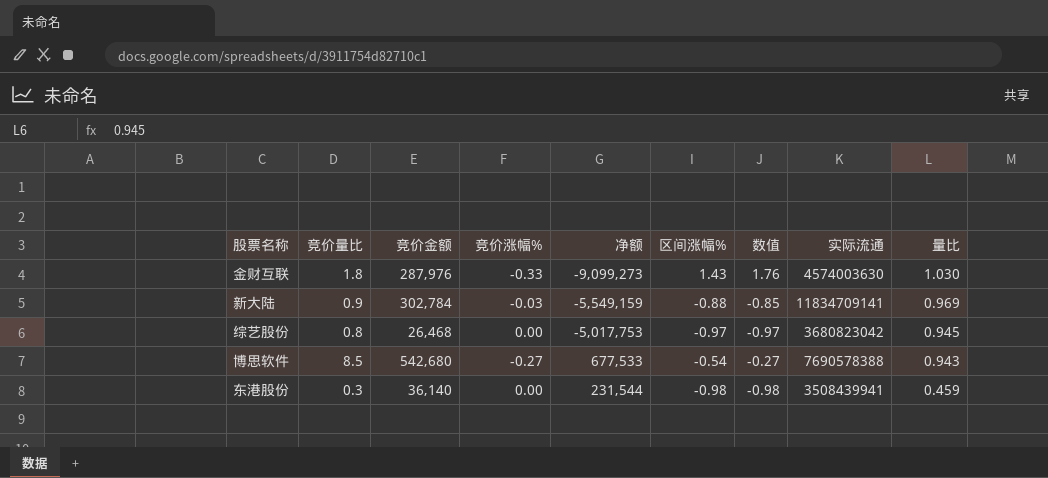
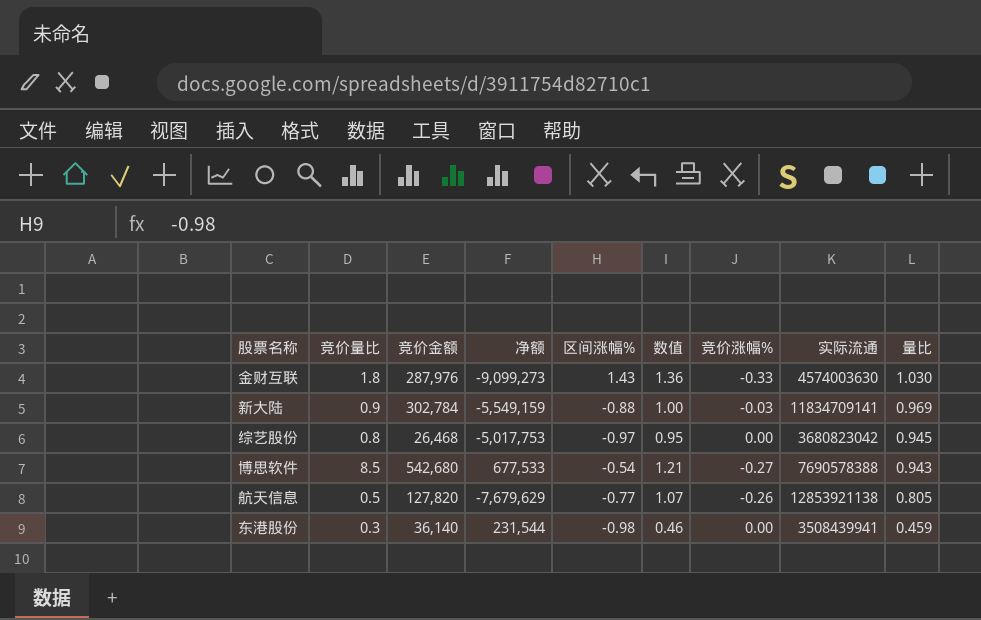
column 数值 | formula: [区间涨幅%] - [竞价涨幅%] -> [量比] - [竞价涨幅%]
column 竞价涨幅% | position: 4 -> 7
row 航天信息: none -> 0.5 | 127,820 | -7,679,629 | -0.77 | 1.07 | -0.26 | 12853921138 | 0.805

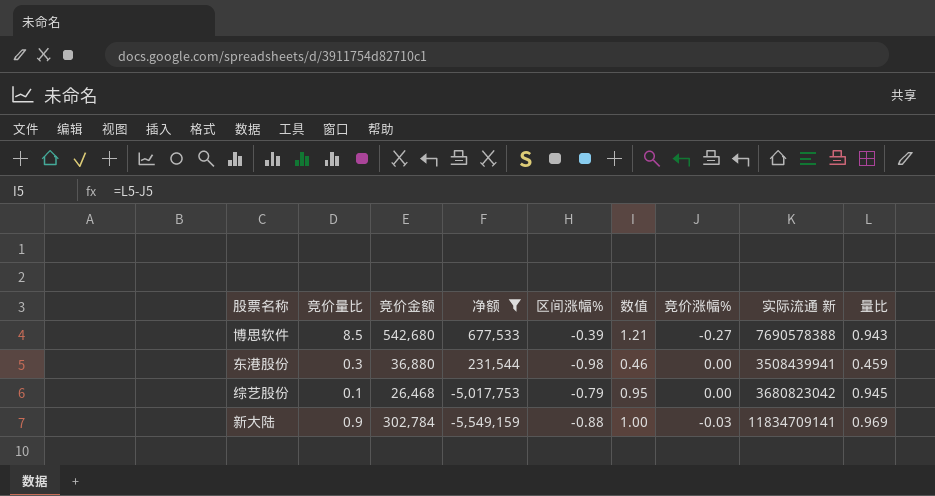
filter: none -> 净额 >= -5,549,159
row order: 量比 descending -> 净额 descending
column name: 实际流通 -> 实际流通 新
博思软件 | 区间涨幅%: -0.54 -> -0.39
东港股份 | 竞价金额: 36,140 -> 36,880
综艺股份 | 竞价量比: 0.8 -> 0.1
综艺股份 | 区间涨幅%: -0.97 -> -0.79

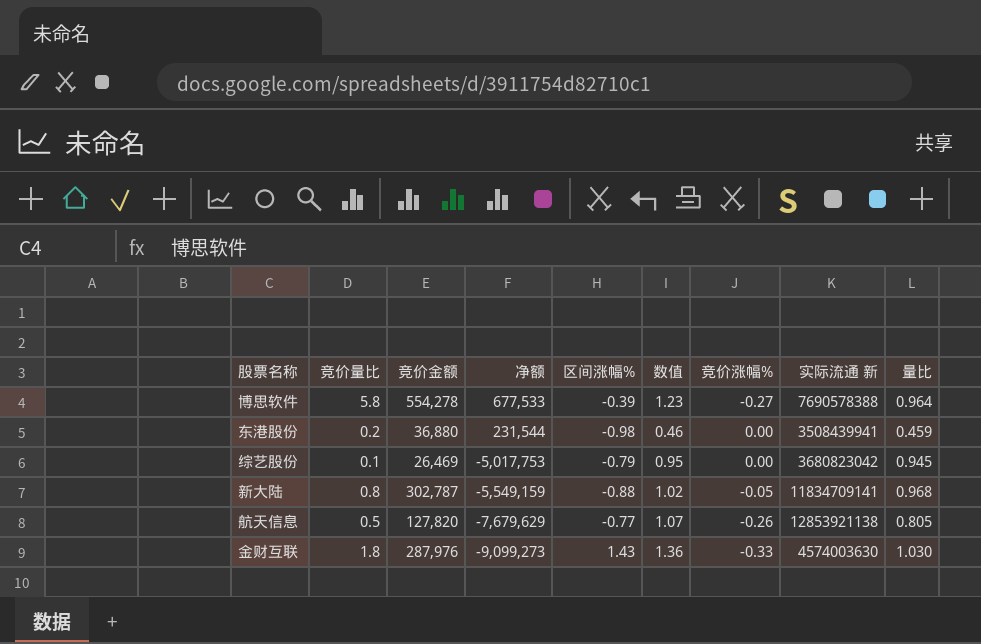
filter: 净额 >= -5,549,159 -> none
博思软件 | 竞价量比: 8.5 -> 5.8
博思软件 | 竞价金额: 542,680 -> 554,278
博思软件 | 数值: 1.21 -> 1.23
博思软件 | 量比: 0.943 -> 0.964
东港股份 | 竞价量比: 0.3 -> 0.2
综艺股份 | 竞价金额: 26,468 -> 26,469
新大陆 | 竞价量比: 0.9 -> 0.8
新大陆 | 竞价金额: 302,784 -> 302,787
新大陆 | 数值: 1.00 -> 1.02
新大陆 | 竞价涨幅%: -0.03 -> -0.05
新大陆 | 量比: 0.969 -> 0.968

